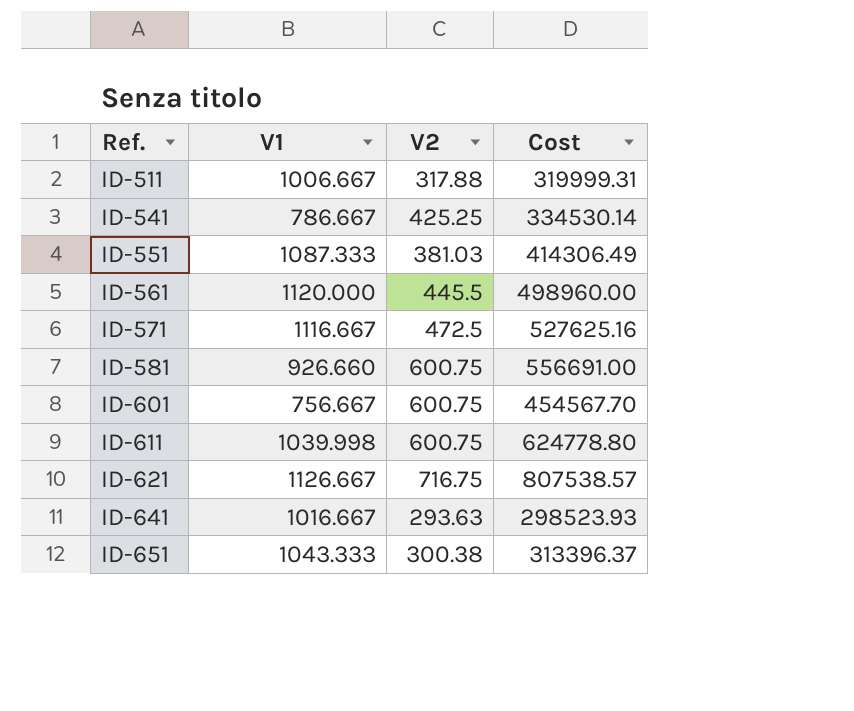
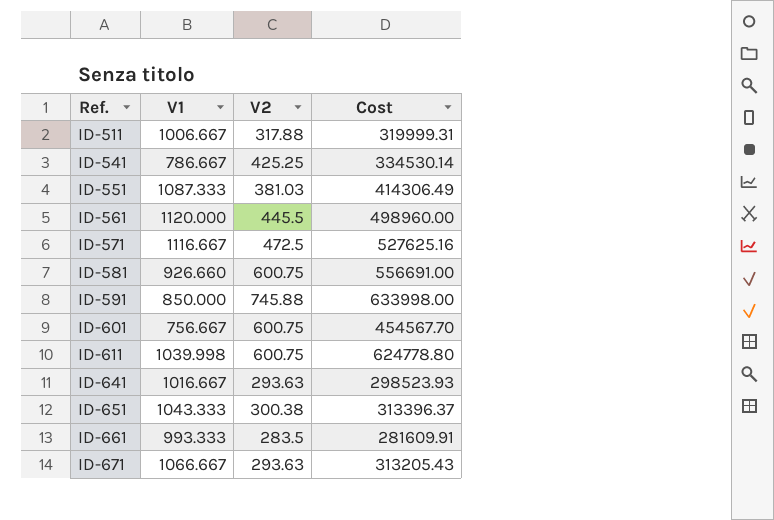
row ID-621: 1126.667 | 716.75 | 807538.57 -> none
row ID-591: none -> 850.000 | 745.88 | 633998.00
row ID-661: none -> 993.333 | 283.5 | 281609.91
row ID-671: none -> 1066.667 | 293.63 | 313205.43

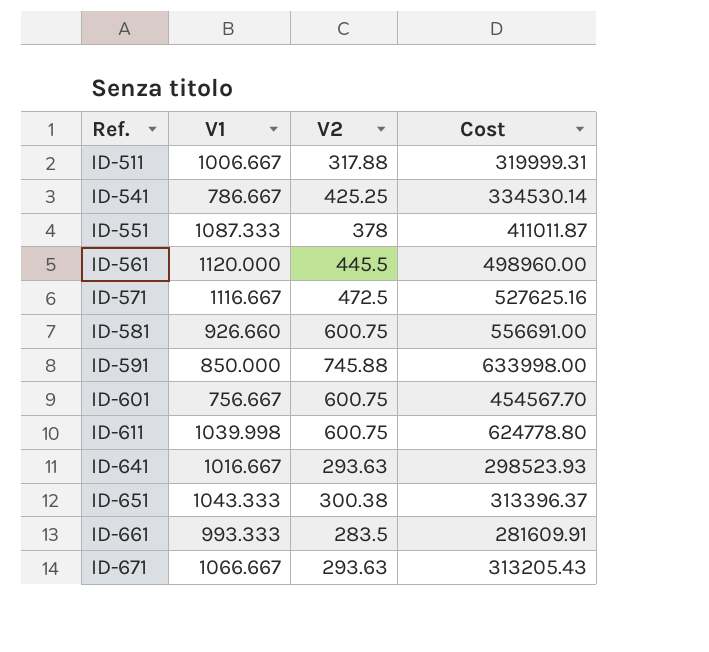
ID-551 | V2: 381.03 -> 378
ID-551 | Cost: 414306.49 -> 411011.87

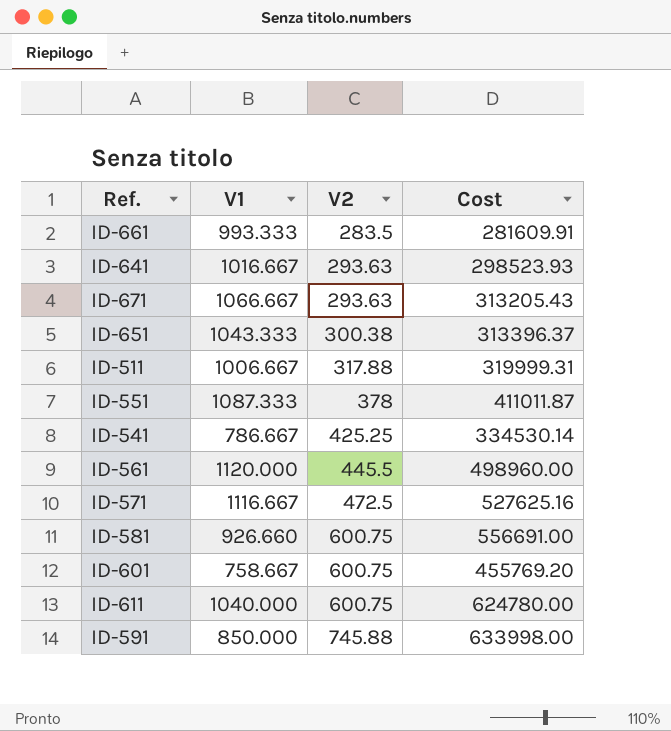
row order: Ref. ascending -> V2 ascending
ID-601 | V1: 756.667 -> 758.667
ID-601 | Cost: 454567.70 -> 455769.20
ID-611 | V1: 1039.998 -> 1040.000
ID-611 | Cost: 624778.80 -> 624780.00

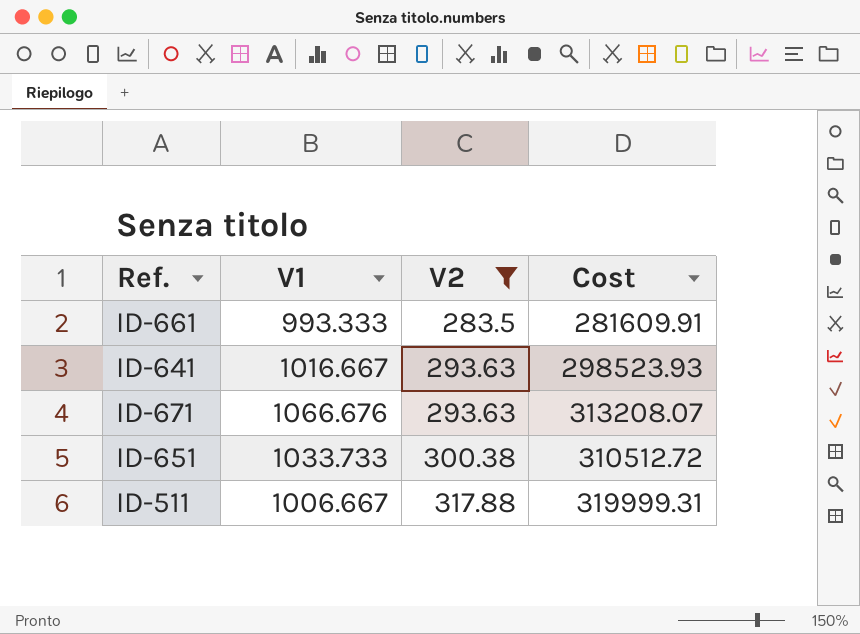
filter: none -> V2 <= 317.88
ID-671 | V1: 1066.667 -> 1066.676
ID-671 | Cost: 313205.43 -> 313208.07
ID-651 | V1: 1043.333 -> 1033.733
ID-651 | Cost: 313396.37 -> 310512.72

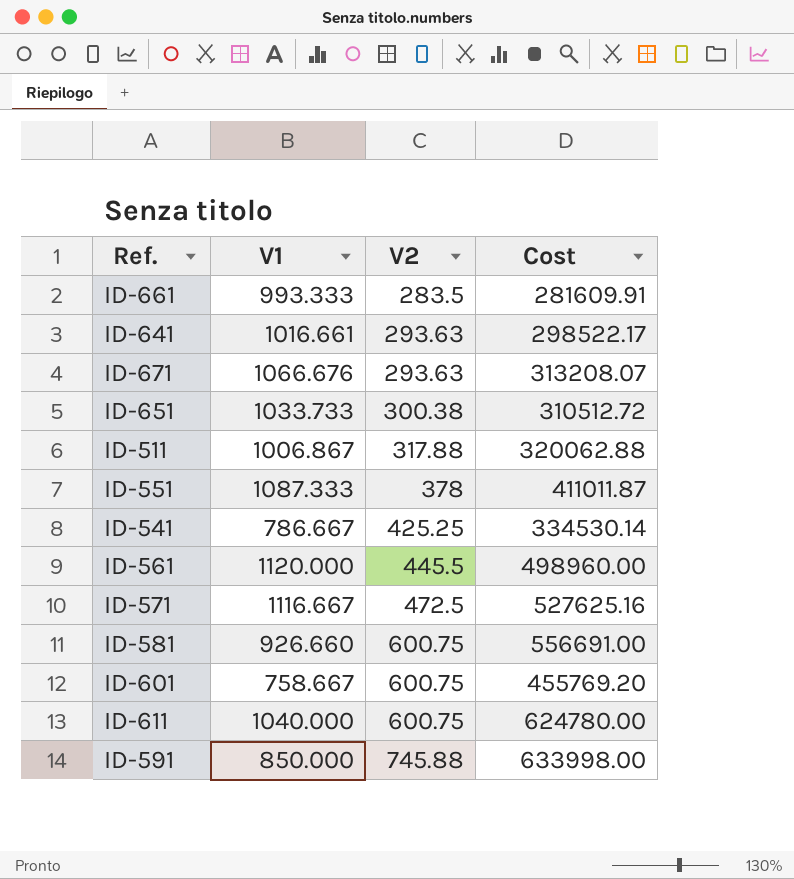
filter: V2 <= 317.88 -> none
ID-641 | V1: 1016.667 -> 1016.661
ID-641 | Cost: 298523.93 -> 298522.17
ID-511 | V1: 1006.667 -> 1006.867
ID-511 | Cost: 319999.31 -> 320062.88

